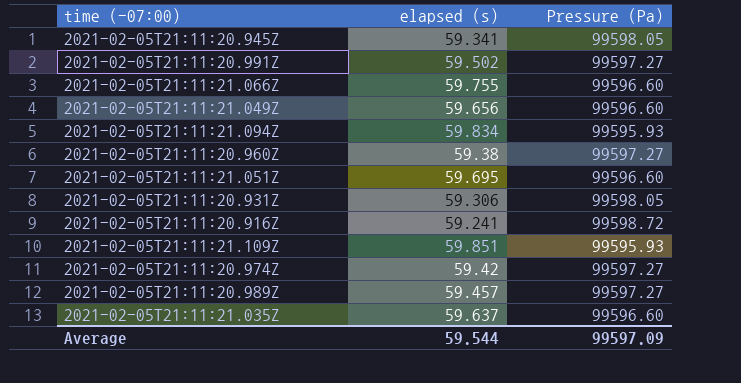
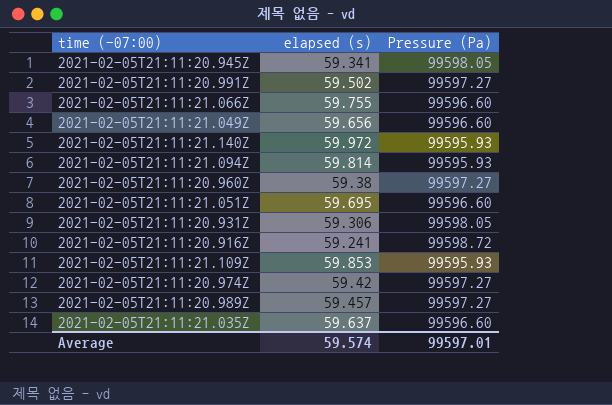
row 2021-02-05T21:11:21.140Z: none -> 59.972 | 99595.93
2021-02-05T21:11:21.094Z | elapsed (s): 59.834 -> 59.814
2021-02-05T21:11:21.109Z | elapsed (s): 59.851 -> 59.853
Average | elapsed (s): 59.544 -> 59.574
Average | Pressure (Pa): 99597.09 -> 99597.01

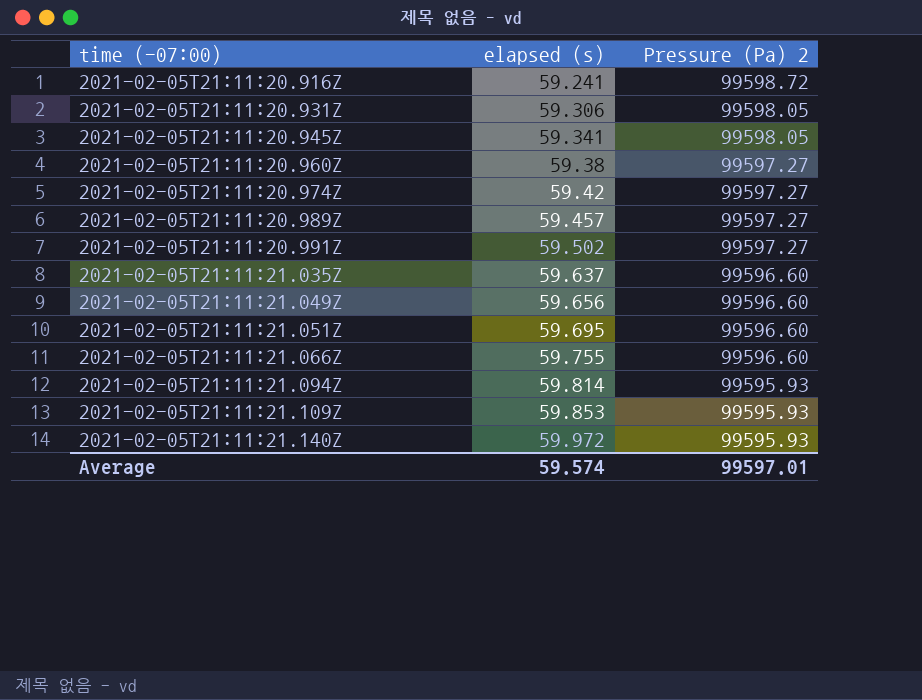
row order: none -> time (-07:00) ascending
column name: Pressure (Pa) -> Pressure (Pa) 2

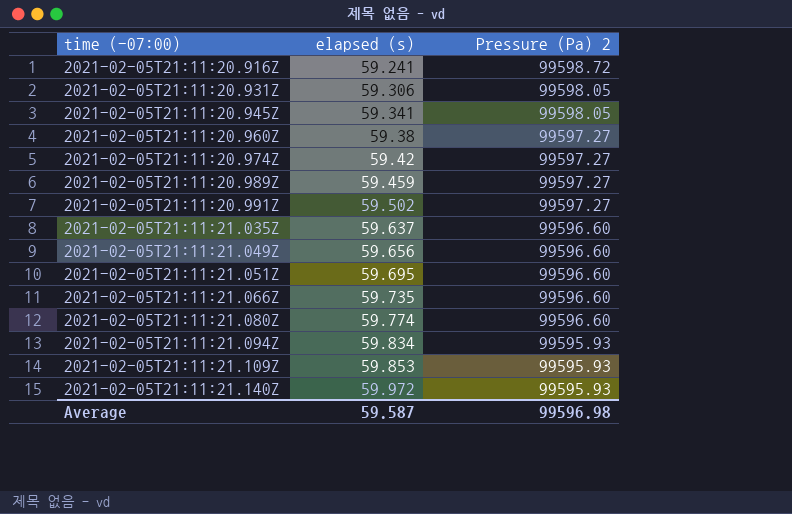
2021-02-05T21:11:20.989Z | elapsed (s): 59.457 -> 59.459
2021-02-05T21:11:21.066Z | elapsed (s): 59.755 -> 59.735
row 2021-02-05T21:11:21.080Z: none -> 59.774 | 99596.60
2021-02-05T21:11:21.094Z | elapsed (s): 59.814 -> 59.834
Average | elapsed (s): 59.574 -> 59.587
Average | Pressure (Pa) 2: 99597.01 -> 99596.98

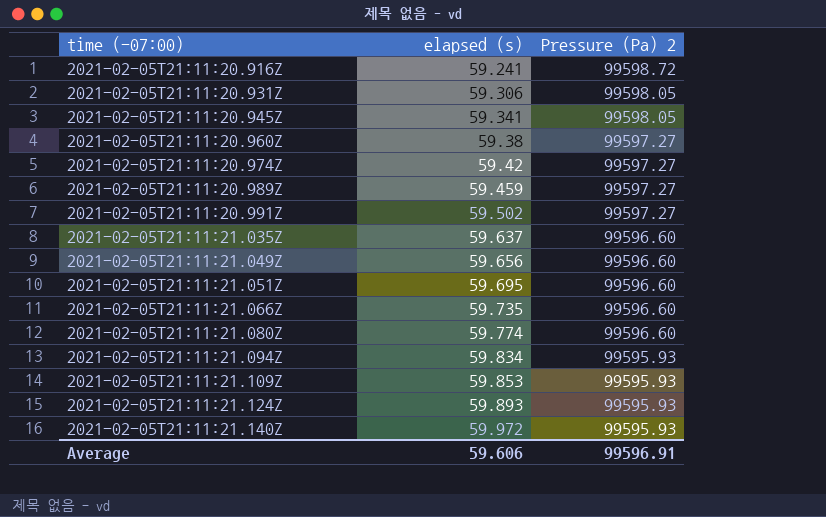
row 2021-02-05T21:11:21.124Z: none -> 59.893 | 99595.93
Average | elapsed (s): 59.587 -> 59.606
Average | Pressure (Pa) 2: 99596.98 -> 99596.91

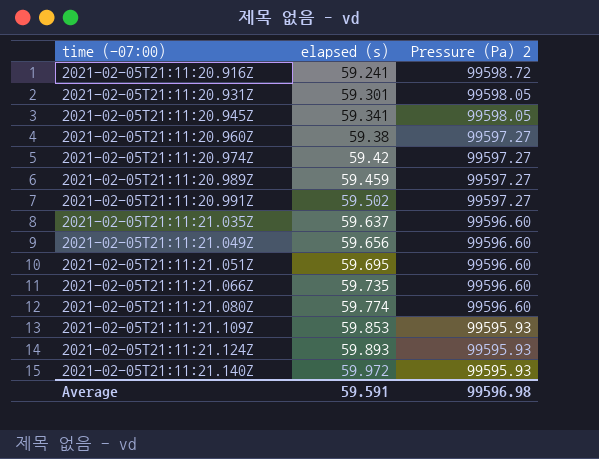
row 2021-02-05T21:11:21.094Z: 59.834 | 99595.93 -> none
2021-02-05T21:11:20.931Z | elapsed (s): 59.306 -> 59.301
Average | elapsed (s): 59.606 -> 59.591
Average | Pressure (Pa) 2: 99596.91 -> 99596.98

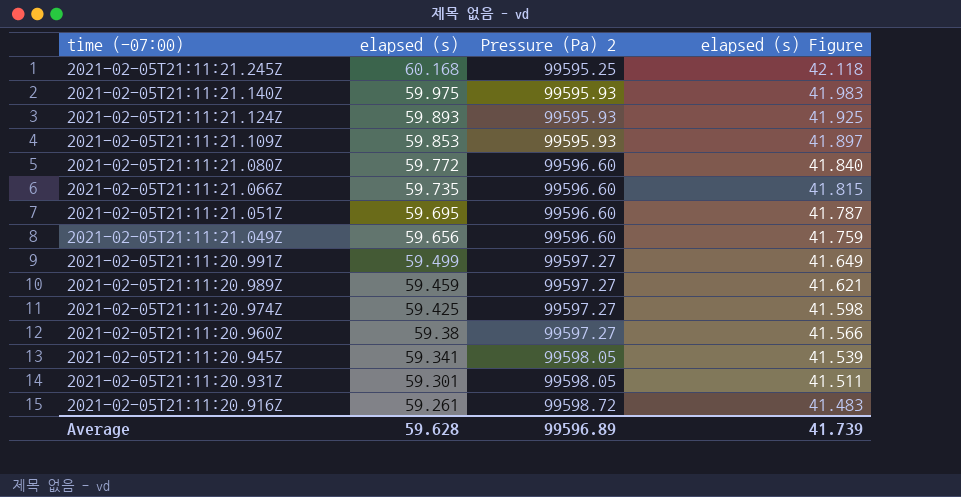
row order: time (-07:00) ascending -> time (-07:00) descending
column elapsed (s) Figure | formula: none -> [elapsed (s)] * 0.7
row 2021-02-05T21:11:21.035Z: 59.637 | 99596.60 -> none
row 2021-02-05T21:11:21.245Z: none -> 60.168 | 99595.25 | 42.118
2021-02-05T21:11:21.140Z | elapsed (s): 59.972 -> 59.975
2021-02-05T21:11:21.080Z | elapsed (s): 59.774 -> 59.772
2021-02-05T21:11:20.991Z | elapsed (s): 59.502 -> 59.499
2021-02-05T21:11:20.974Z | elapsed (s): 59.42 -> 59.425
2021-02-05T21:11:20.916Z | elapsed (s): 59.241 -> 59.261
Average | elapsed (s): 59.591 -> 59.628
Average | Pressure (Pa) 2: 99596.98 -> 99596.89

